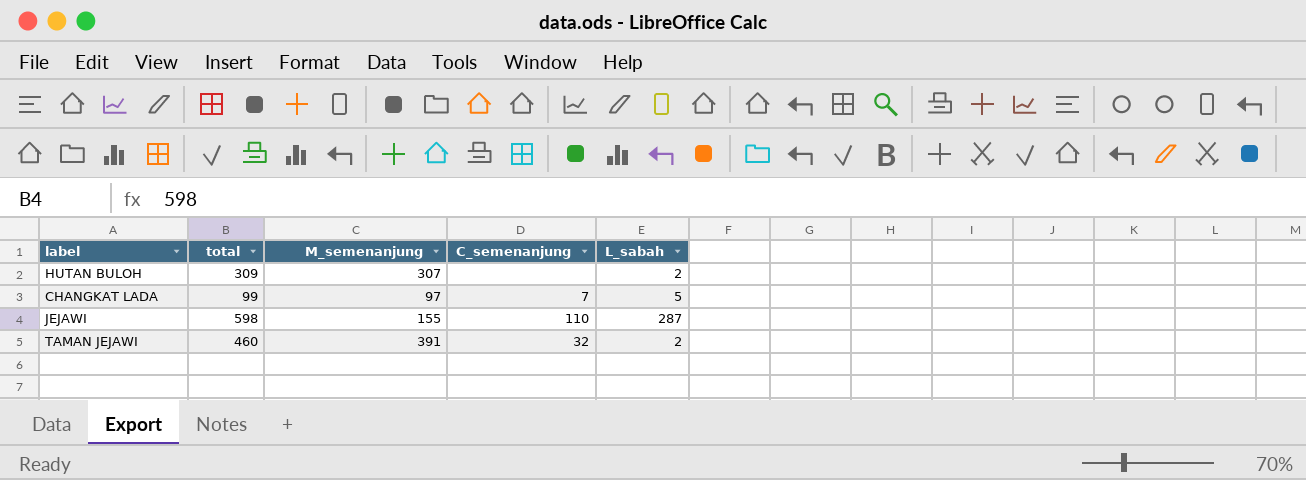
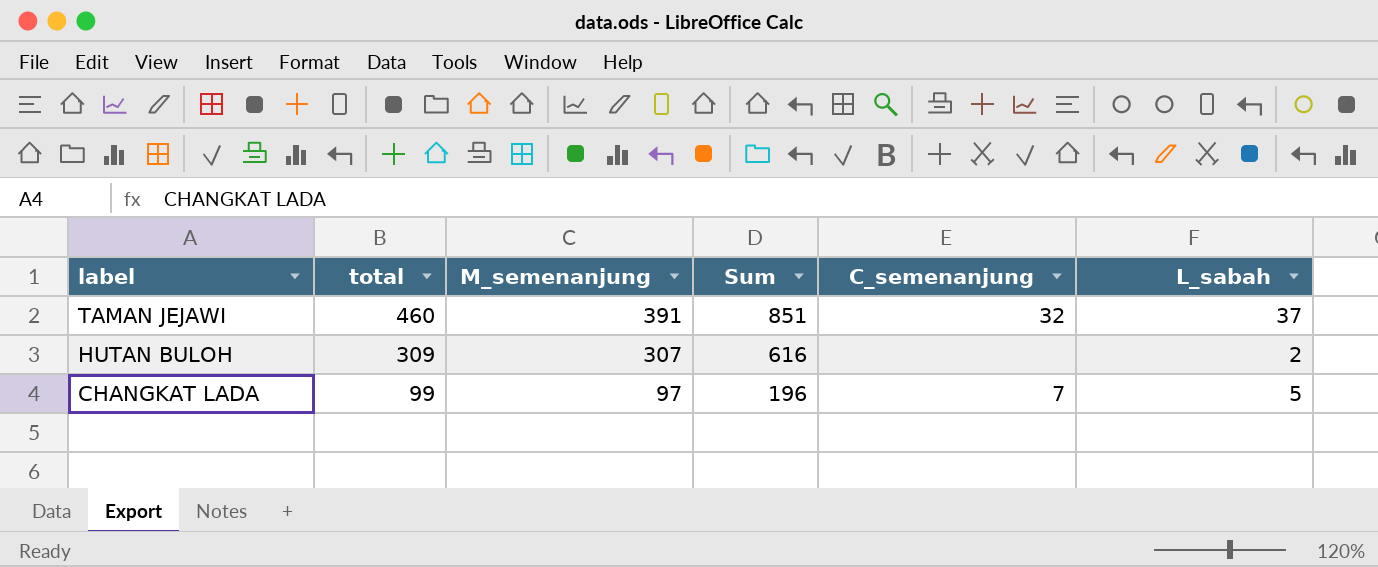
row order: none -> label descending
column Sum | formula: none -> [total] + [M_semenanjung]
row JEJAWI: 598 | 155 | 110 | 287 -> none
TAMAN JEJAWI | L_sabah: 2 -> 37

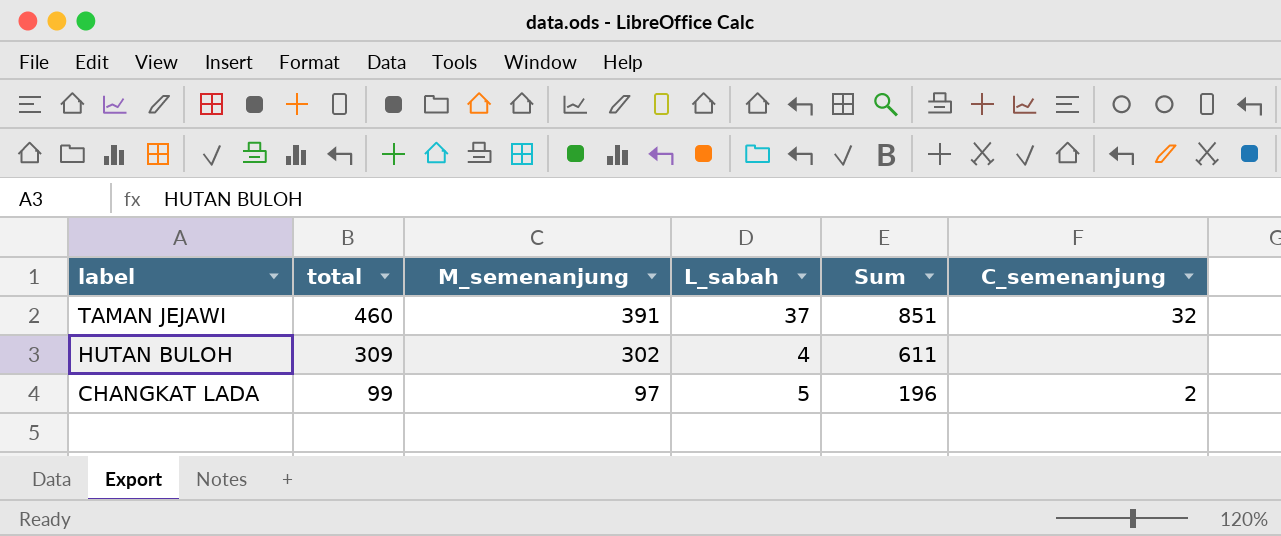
column L_sabah | position: 6 -> 4
HUTAN BULOH | M_semenanjung: 307 -> 302
HUTAN BULOH | L_sabah: 2 -> 4
HUTAN BULOH | Sum: 616 -> 611
CHANGKAT LADA | C_semenanjung: 7 -> 2

